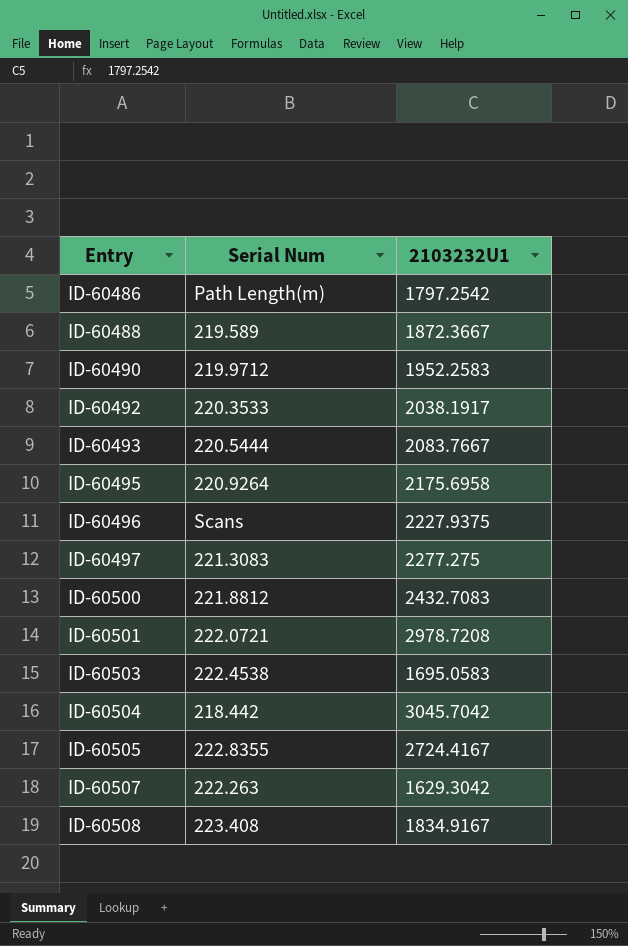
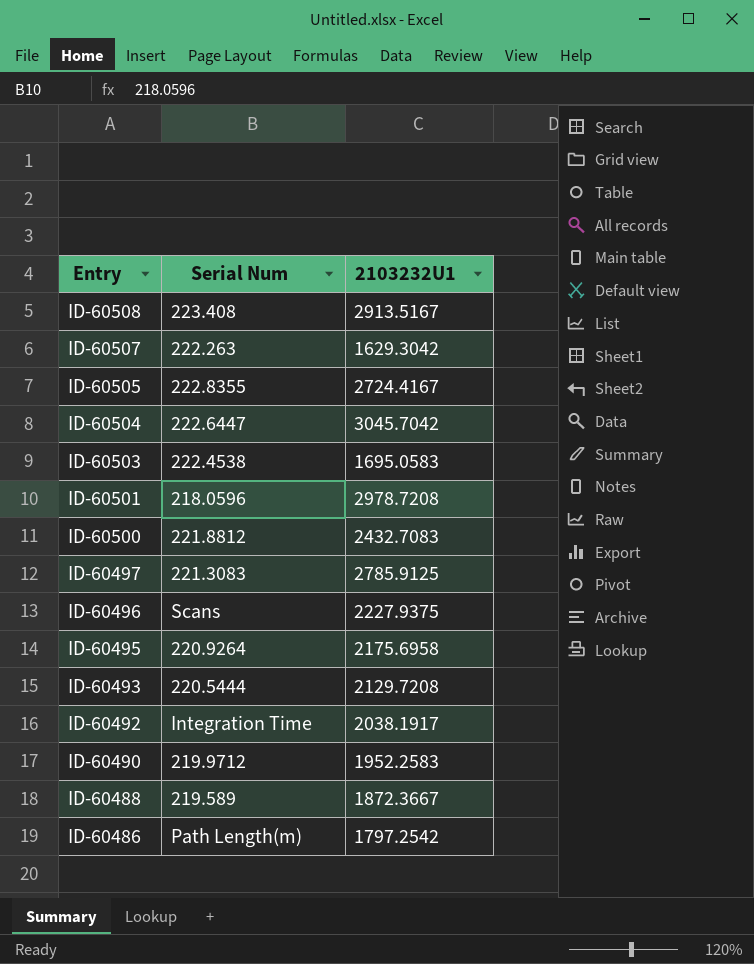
row order: Entry ascending -> Entry descending
ID-60508 | 2103232U1: 1834.9167 -> 2913.5167
ID-60504 | Serial Num: 218.442 -> 222.6447
ID-60501 | Serial Num: 222.0721 -> 218.0596
ID-60497 | 2103232U1: 2277.275 -> 2785.9125
ID-60493 | 2103232U1: 2083.7667 -> 2129.7208
ID-60492 | Serial Num: 220.3533 -> Integration Time

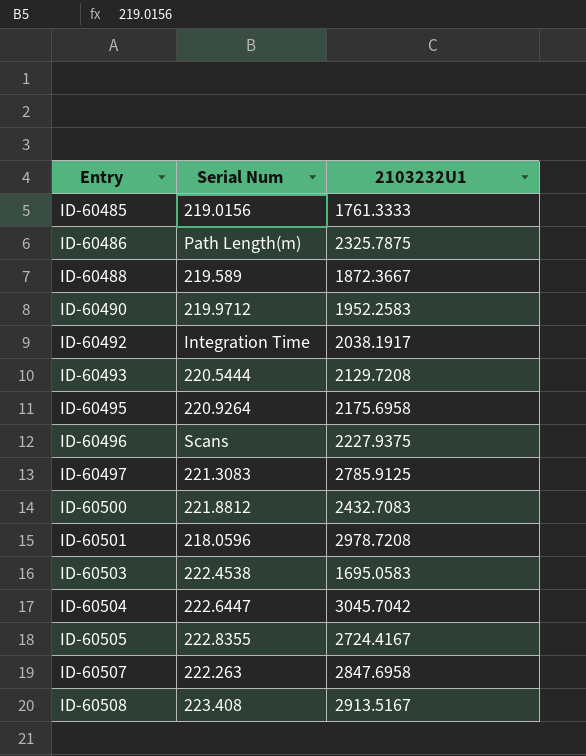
row order: Entry descending -> Entry ascending
row ID-60485: none -> 219.0156 | 1761.3333
ID-60486 | 2103232U1: 1797.2542 -> 2325.7875
ID-60507 | 2103232U1: 1629.3042 -> 2847.6958

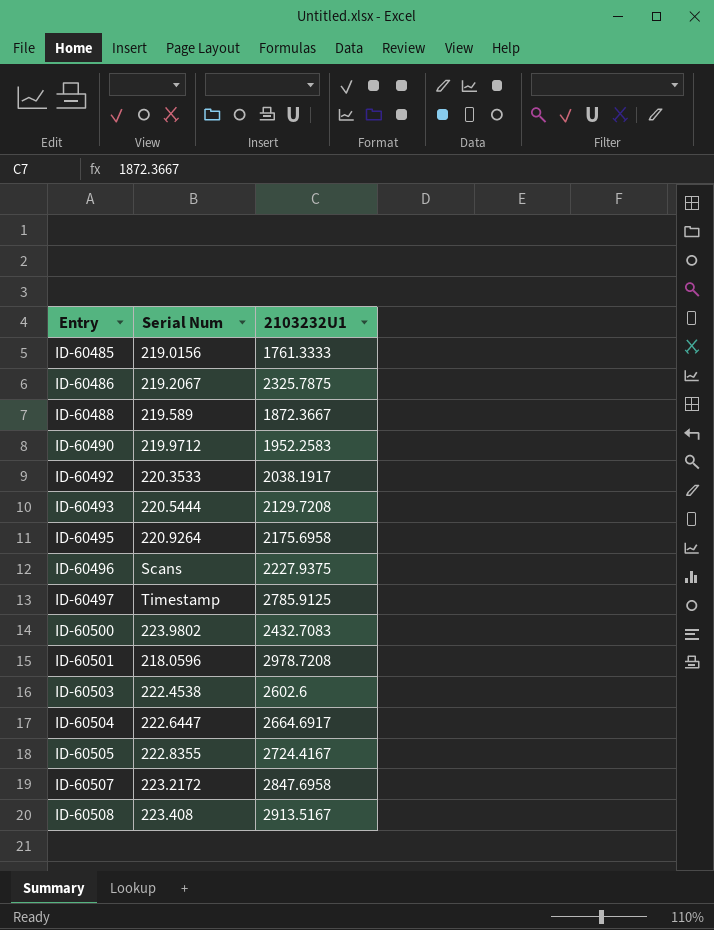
ID-60486 | Serial Num: Path Length(m) -> 219.2067
ID-60492 | Serial Num: Integration Time -> 220.3533
ID-60497 | Serial Num: 221.3083 -> Timestamp
ID-60500 | Serial Num: 221.8812 -> 223.9802
ID-60503 | 2103232U1: 1695.0583 -> 2602.6
ID-60504 | 2103232U1: 3045.7042 -> 2664.6917
ID-60507 | Serial Num: 222.263 -> 223.2172

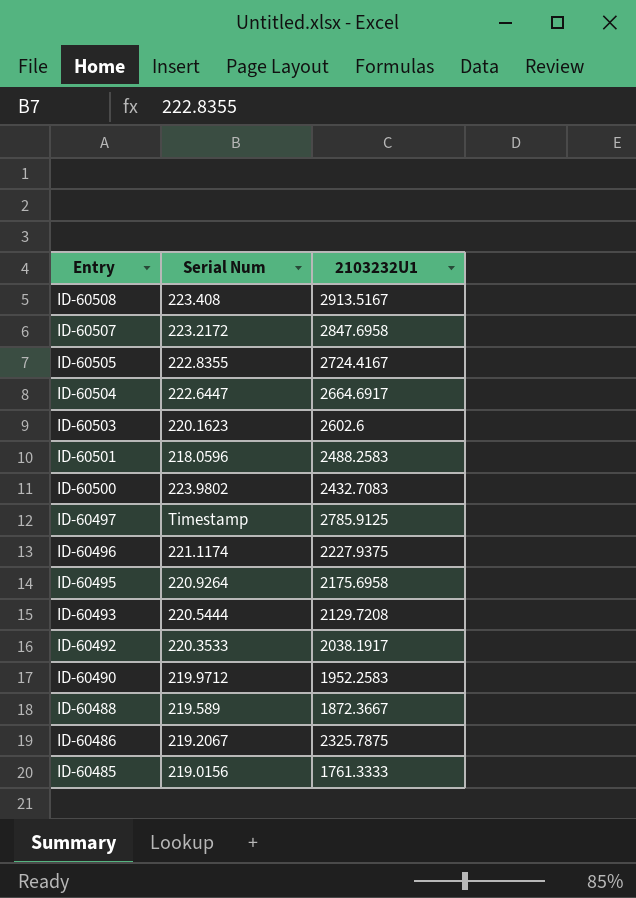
row order: Entry ascending -> Entry descending
ID-60503 | Serial Num: 222.4538 -> 220.1623
ID-60501 | 2103232U1: 2978.7208 -> 2488.2583
ID-60496 | Serial Num: Scans -> 221.1174

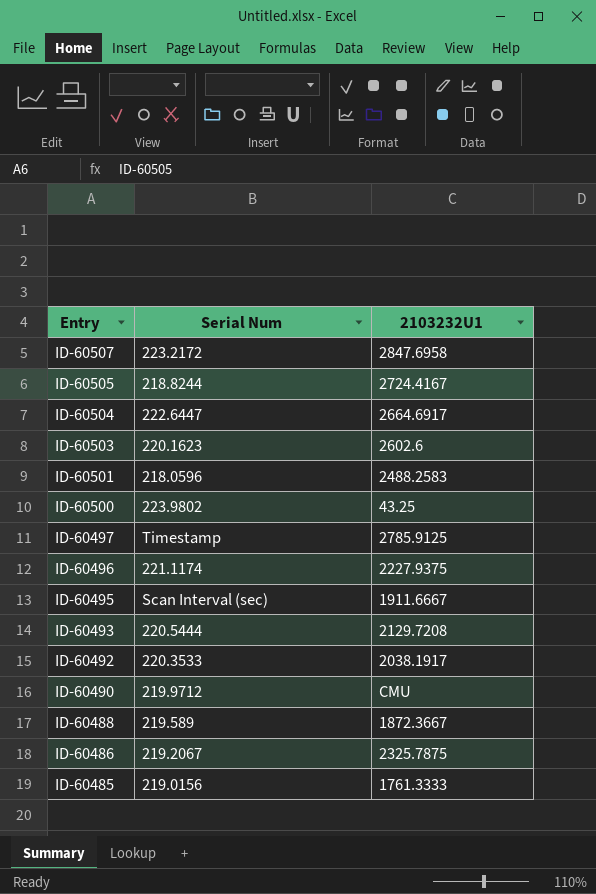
row ID-60508: 223.408 | 2913.5167 -> none
ID-60505 | Serial Num: 222.8355 -> 218.8244
ID-60500 | 2103232U1: 2432.7083 -> 43.25
ID-60495 | Serial Num: 220.9264 -> Scan Interval (sec)
ID-60495 | 2103232U1: 2175.6958 -> 1911.6667
ID-60490 | 2103232U1: 1952.2583 -> CMU

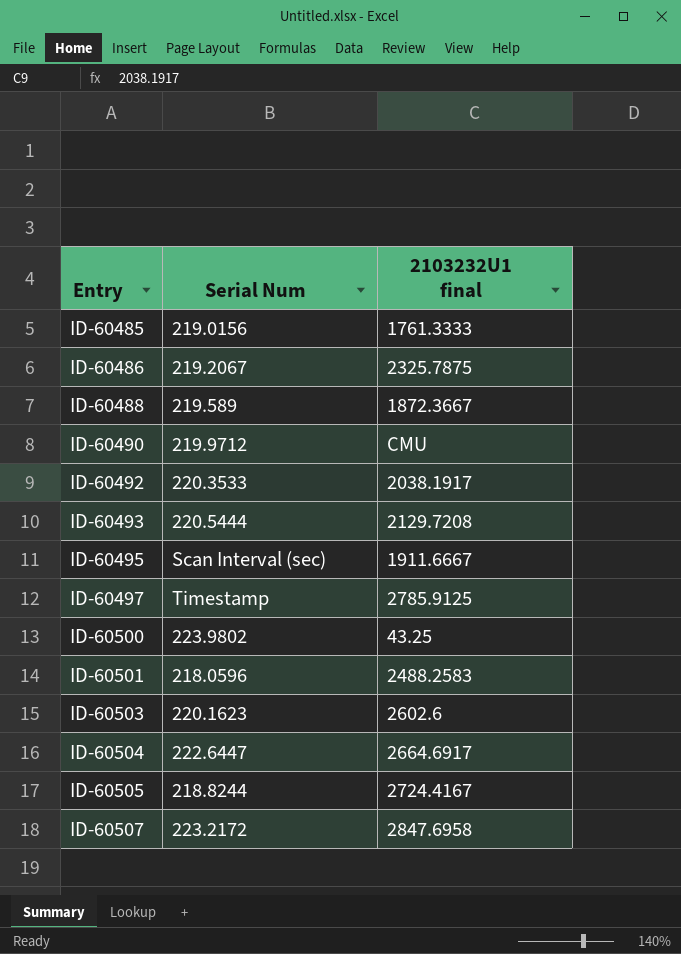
row order: Entry descending -> Entry ascending
column name: 2103232U1 -> 2103232U1 final
row ID-60496: 221.1174 | 2227.9375 -> none

